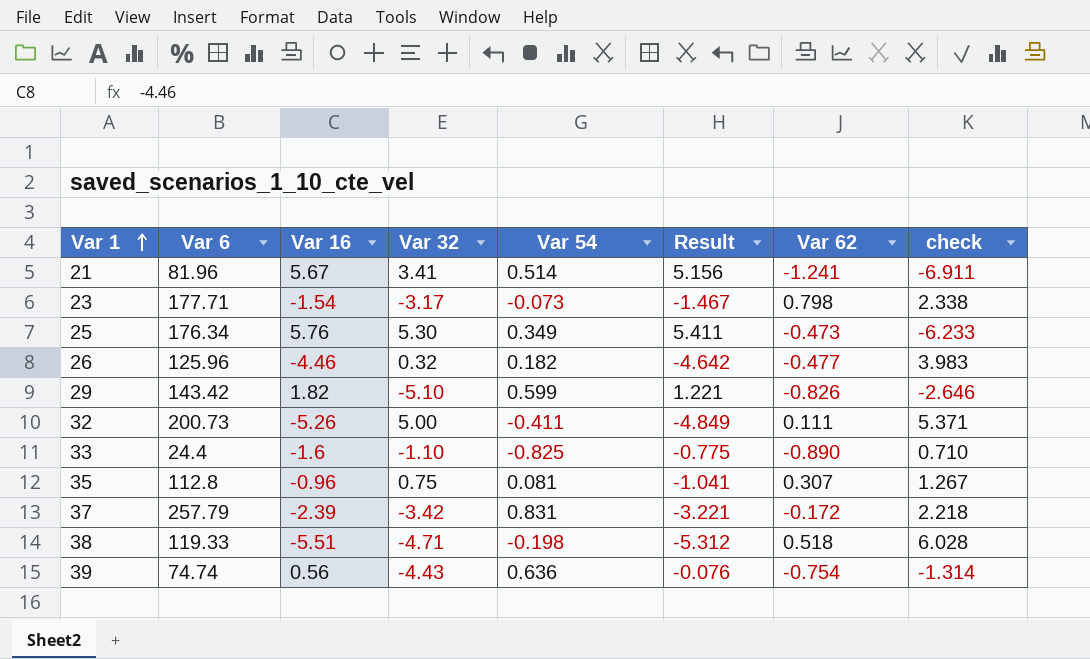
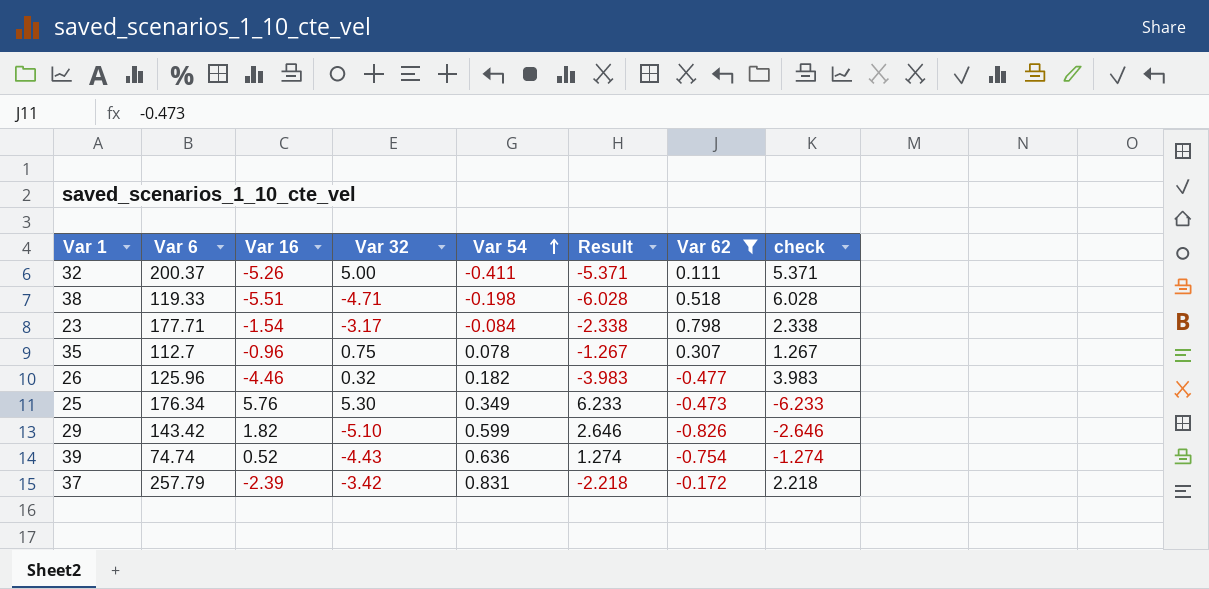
filter: none -> Var 62 >= -0.826
row order: Var 1 ascending -> Var 54 ascending
column Result | formula: [Var 16] - [Var 54] -> [Var 16] - [Var 62]
32 | Var 6: 200.73 -> 200.37
23 | Var 54: -0.073 -> -0.084
35 | Var 6: 112.8 -> 112.7
35 | Var 54: 0.081 -> 0.078
39 | Var 16: 0.56 -> 0.52
39 | check: -1.314 -> -1.274

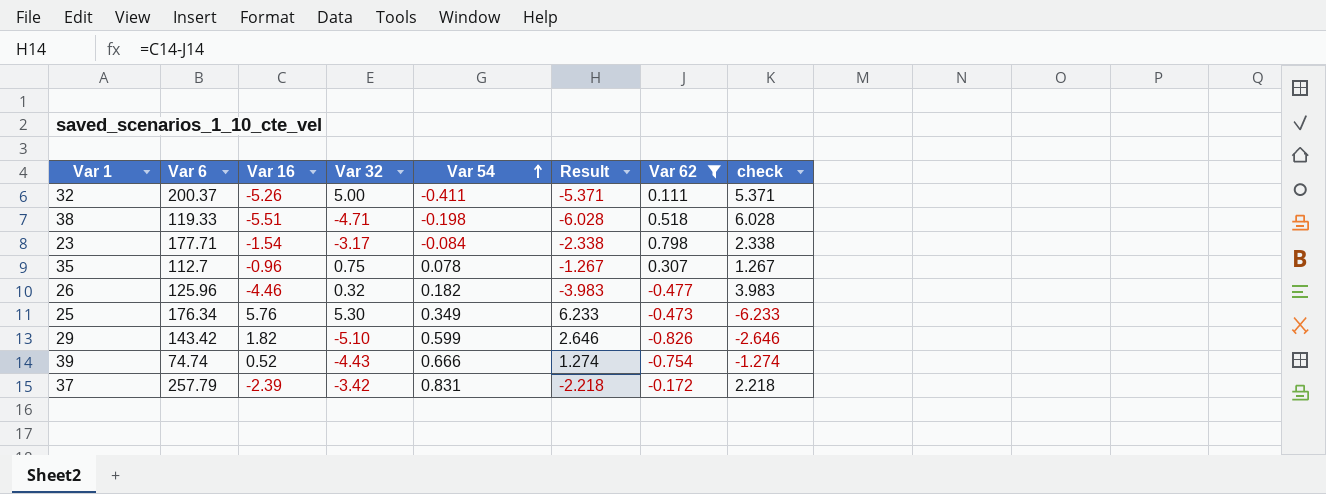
39 | Var 54: 0.636 -> 0.666

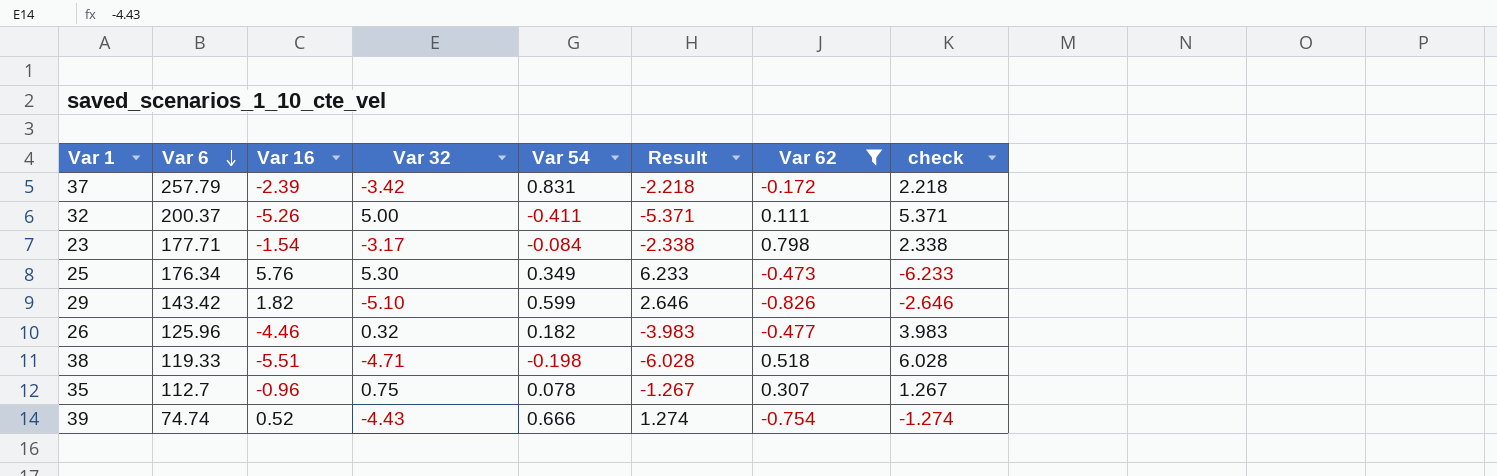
row order: Var 54 ascending -> Var 6 descending

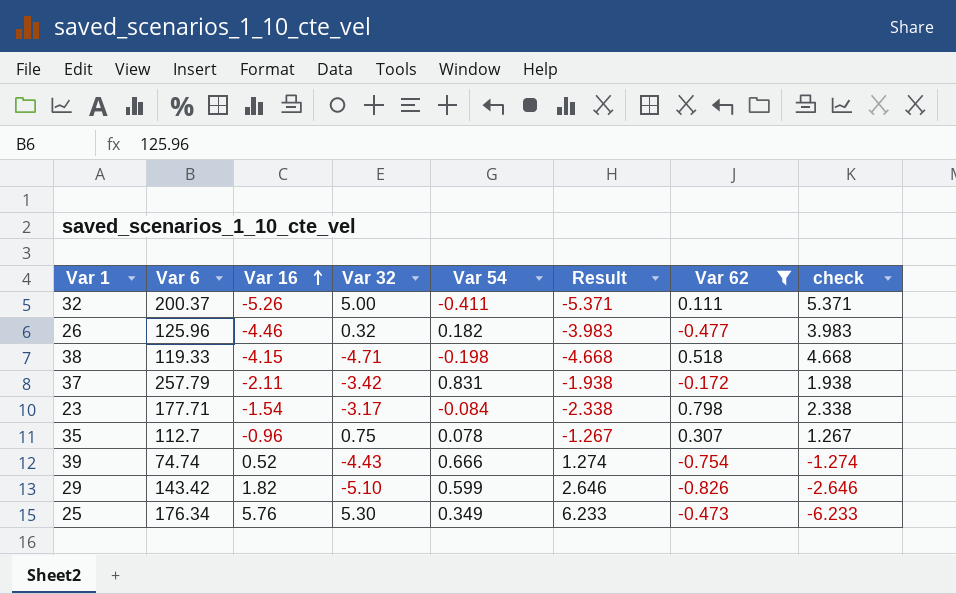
row order: Var 6 descending -> Var 16 ascending
38 | Var 16: -5.51 -> -4.15
38 | Result: -6.028 -> -4.668
38 | check: 6.028 -> 4.668
37 | Var 16: -2.39 -> -2.11
37 | Result: -2.218 -> -1.938
37 | check: 2.218 -> 1.938

